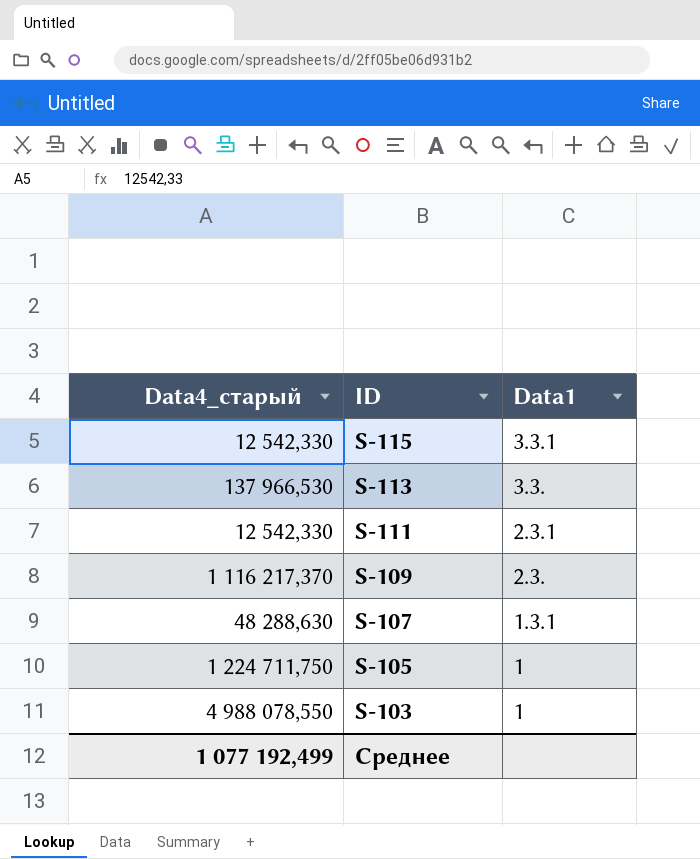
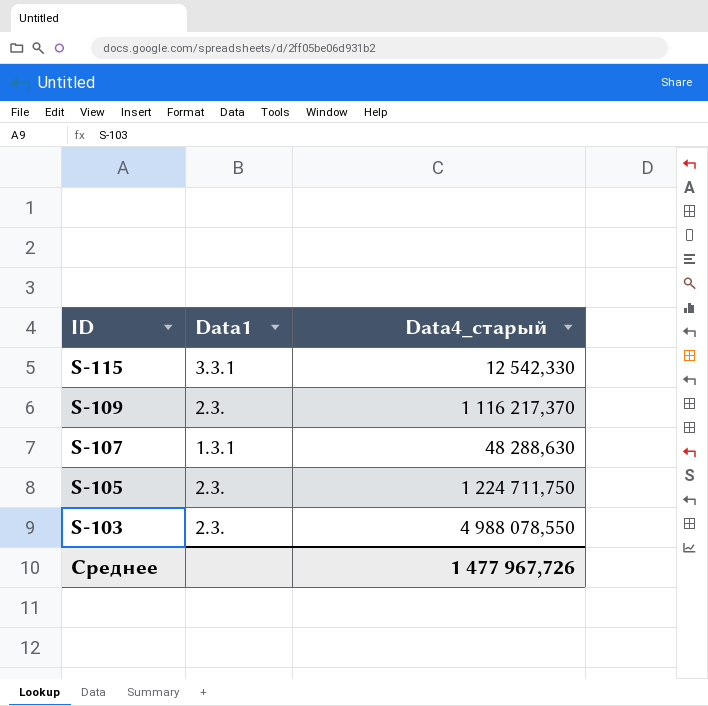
column Data4_старый | position: 1 -> 3
row S-113: 137 966,530 | 3.3. -> none
row S-111: 12 542,330 | 2.3.1 -> none
S-105 | Data1: 1 -> 2.3.
S-103 | Data1: 1 -> 2.3.
Среднее | Data4_старый: 1 077 192,499 -> 1 477 967,726

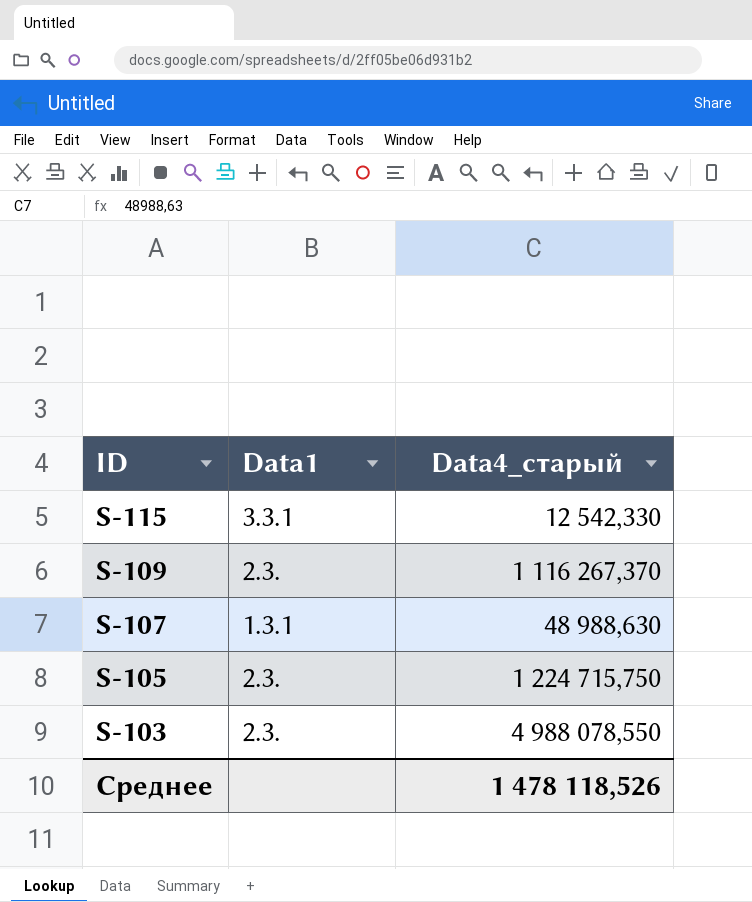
S-109 | Data4_старый: 1 116 217,370 -> 1 116 267,370
S-107 | Data4_старый: 48 288,630 -> 48 988,630
S-105 | Data4_старый: 1 224 711,750 -> 1 224 715,750
Среднее | Data4_старый: 1 477 967,726 -> 1 478 118,526

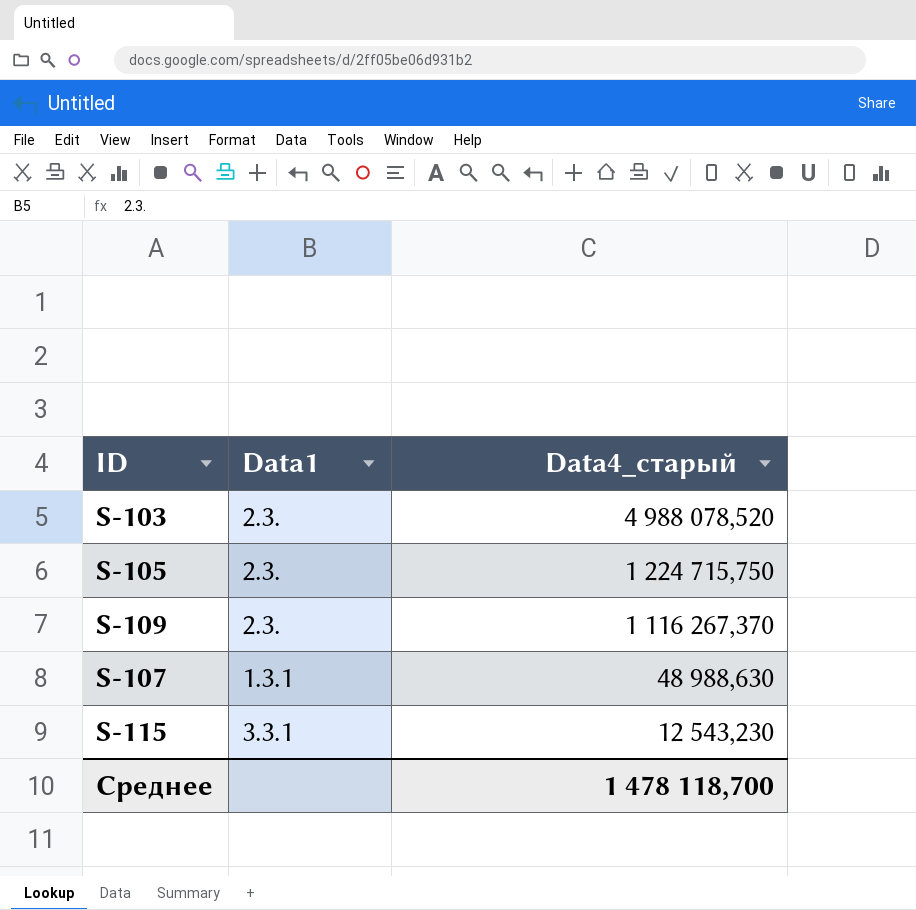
row order: ID descending -> Data4_старый descending
S-103 | Data4_старый: 4 988 078,550 -> 4 988 078,520
S-115 | Data4_старый: 12 542,330 -> 12 543,230
Среднее | Data4_старый: 1 478 118,526 -> 1 478 118,700

